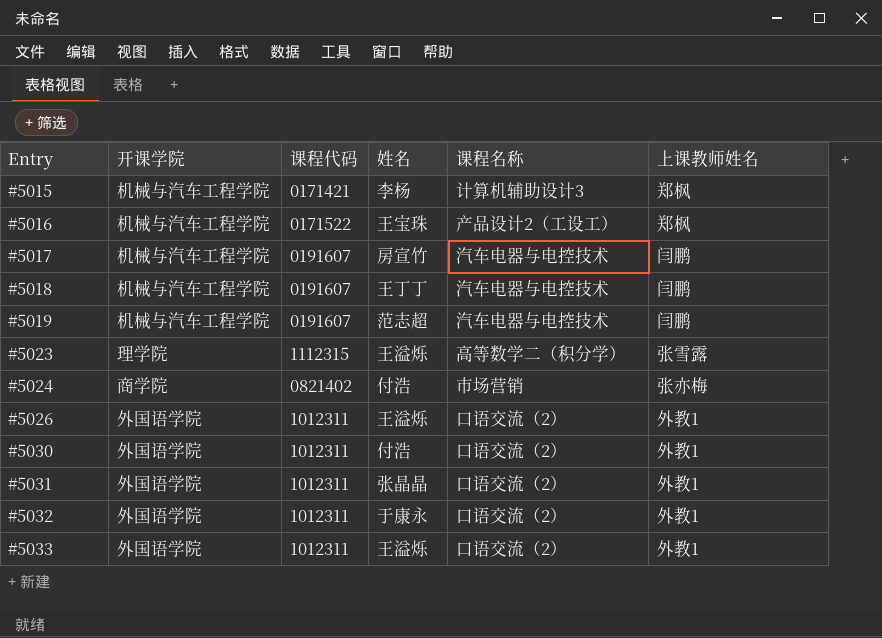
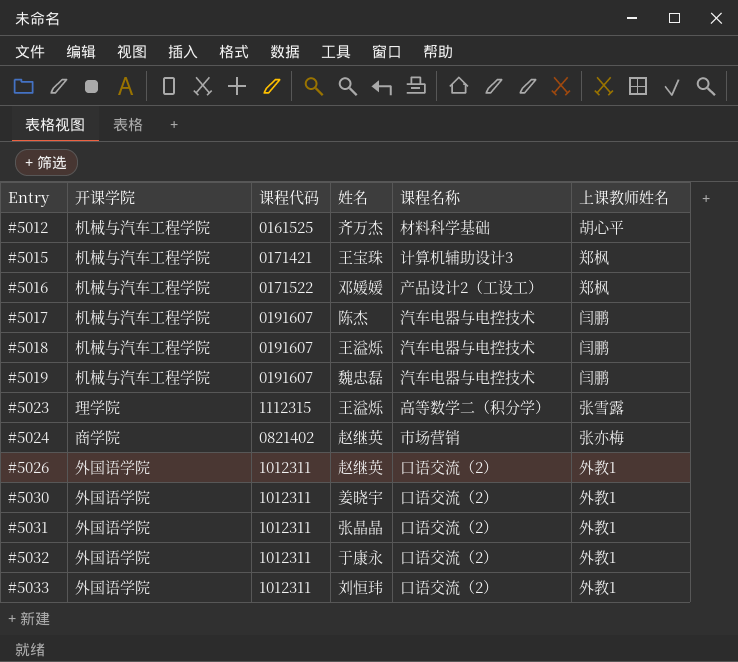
row #5012: none -> 机械与汽车工程学院 | 0161525 | 齐万杰 | 材料科学基础 | 胡心平
#5015 | 姓名: 李杨 -> 王宝珠
#5016 | 姓名: 王宝珠 -> 邓媛媛
#5017 | 姓名: 房宣竹 -> 陈杰
#5018 | 姓名: 王丁丁 -> 王溢烁
#5019 | 姓名: 范志超 -> 魏忠磊
#5024 | 姓名: 付浩 -> 赵继英
#5026 | 姓名: 王溢烁 -> 赵继英
#5030 | 姓名: 付浩 -> 姜晓宇
#5033 | 姓名: 王溢烁 -> 刘恒玮

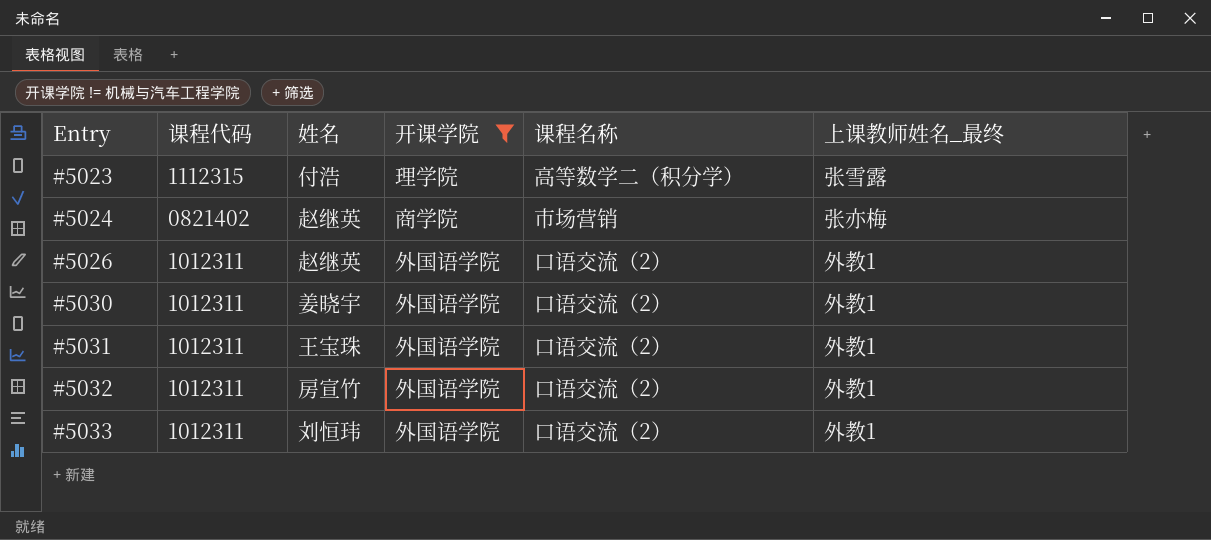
filter: none -> 开课学院 != 机械与汽车工程学院
column 开课学院 | position: 2 -> 4
column name: 上课教师姓名 -> 上课教师姓名_最终
#5023 | 姓名: 王溢烁 -> 付浩
#5031 | 姓名: 张晶晶 -> 王宝珠
#5032 | 姓名: 于康永 -> 房宣竹

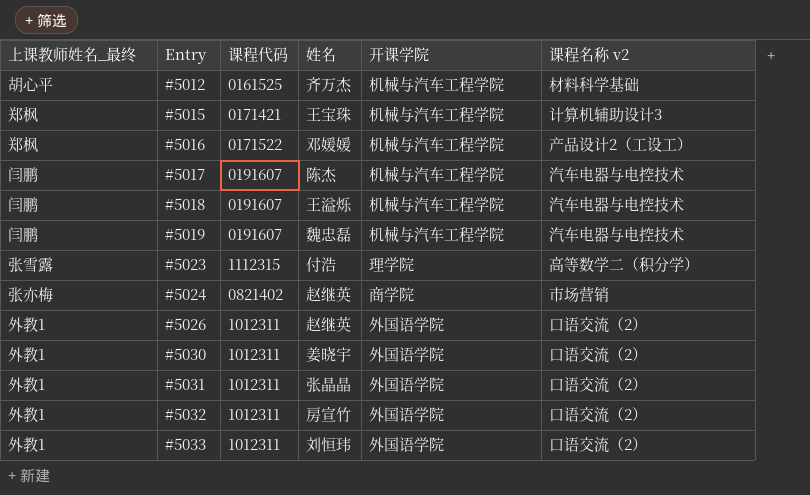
filter: 开课学院 != 机械与汽车工程学院 -> none
column 上课教师姓名_最终 | position: 6 -> 1
column name: 课程名称 -> 课程名称 v2
#5031 | 姓名: 王宝珠 -> 张晶晶

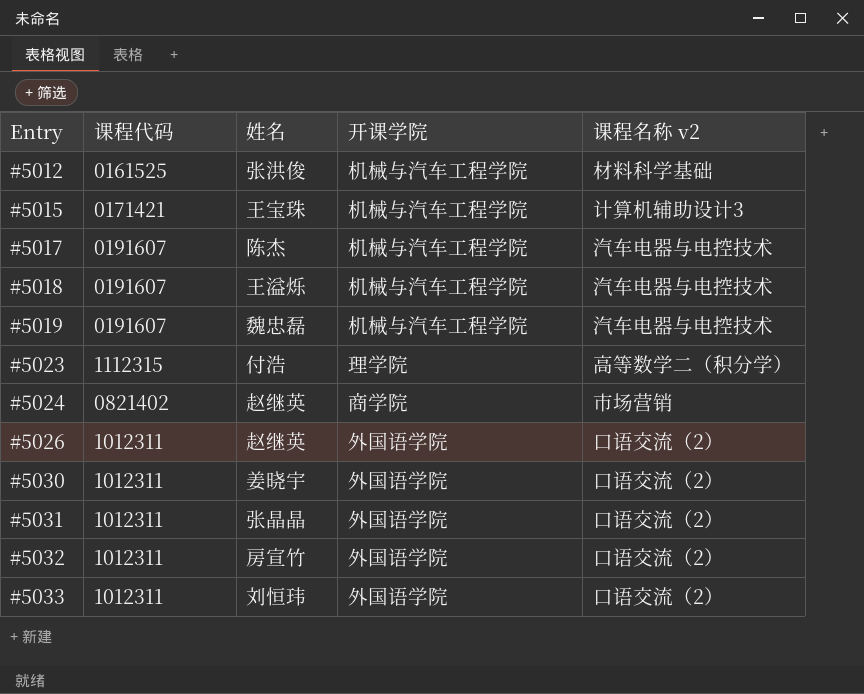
column 上课教师姓名_最终 | position: 1 -> none
row #5016: 郑枫 | 0171522 | 邓媛媛 | 机械与汽车工程学院 | 产品设计2（工设工） -> none
#5012 | 姓名: 齐万杰 -> 张洪俊

